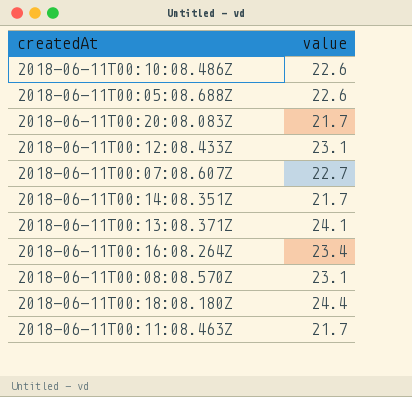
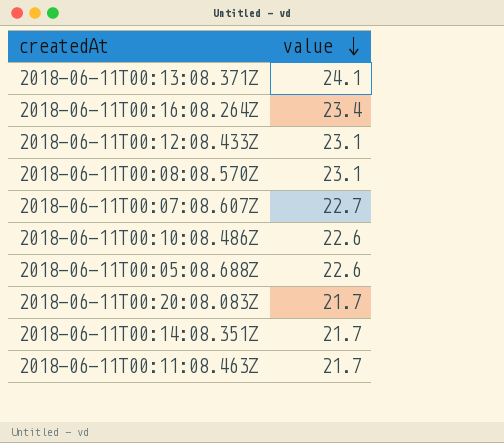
row order: none -> value descending
row 2018-06-11T00:18:08.180Z: 24.4 -> none

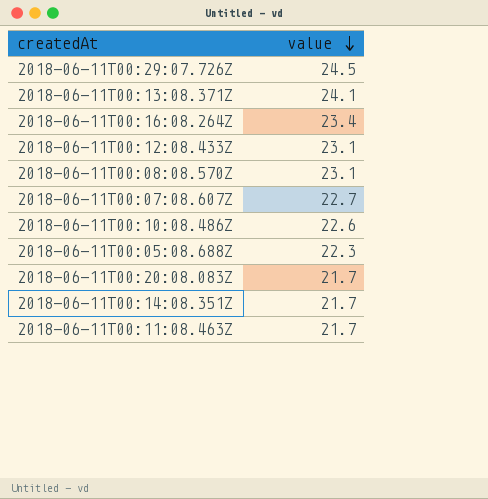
row 2018-06-11T00:29:07.726Z: none -> 24.5
2018-06-11T00:05:08.688Z | value: 22.6 -> 22.3

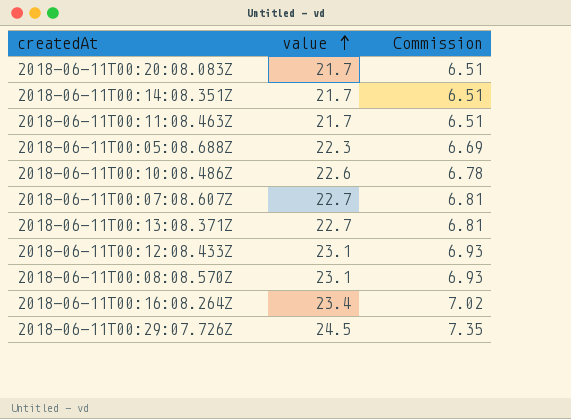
row order: value descending -> value ascending
column Commission | formula: none -> [value] * 0.3
2018-06-11T00:13:08.371Z | value: 24.1 -> 22.7

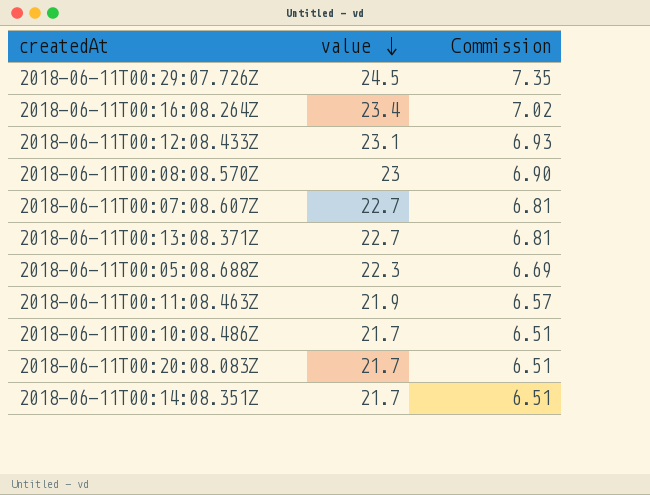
row order: value ascending -> value descending
2018-06-11T00:08:08.570Z | value: 23.1 -> 23
2018-06-11T00:08:08.570Z | Commission: 6.93 -> 6.90
2018-06-11T00:11:08.463Z | value: 21.7 -> 21.9
2018-06-11T00:11:08.463Z | Commission: 6.51 -> 6.57
2018-06-11T00:10:08.486Z | value: 22.6 -> 21.7
2018-06-11T00:10:08.486Z | Commission: 6.78 -> 6.51

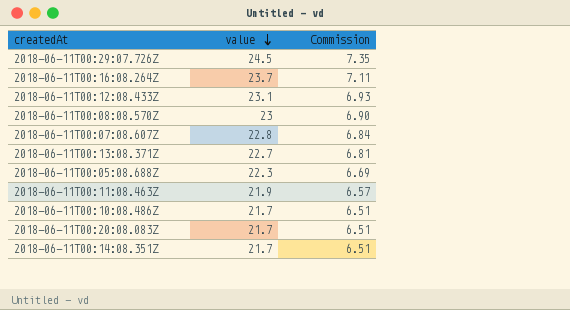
2018-06-11T00:16:08.264Z | value: 23.4 -> 23.7
2018-06-11T00:16:08.264Z | Commission: 7.02 -> 7.11
2018-06-11T00:07:08.607Z | value: 22.7 -> 22.8
2018-06-11T00:07:08.607Z | Commission: 6.81 -> 6.84

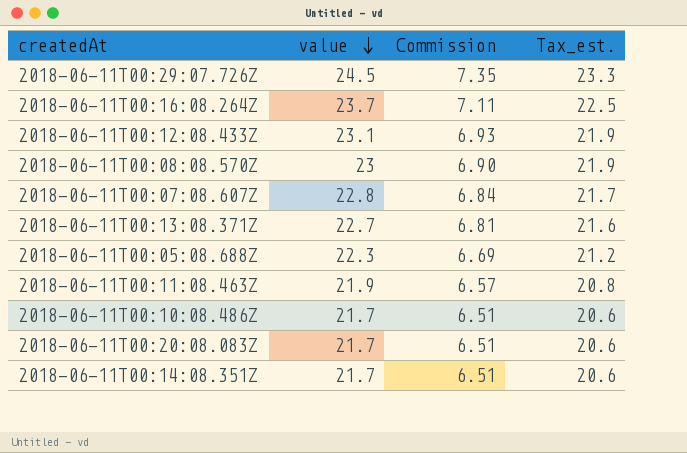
column Tax_est. | formula: none -> [value] * 0.95

